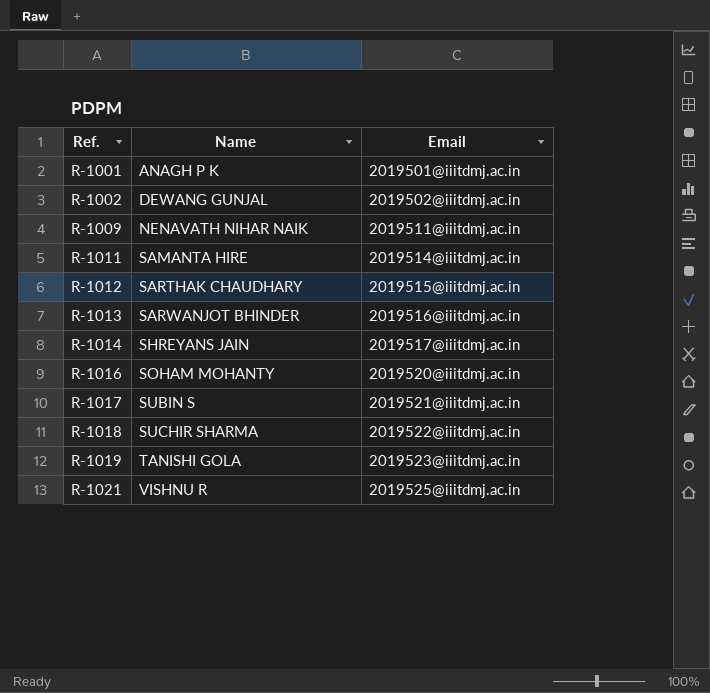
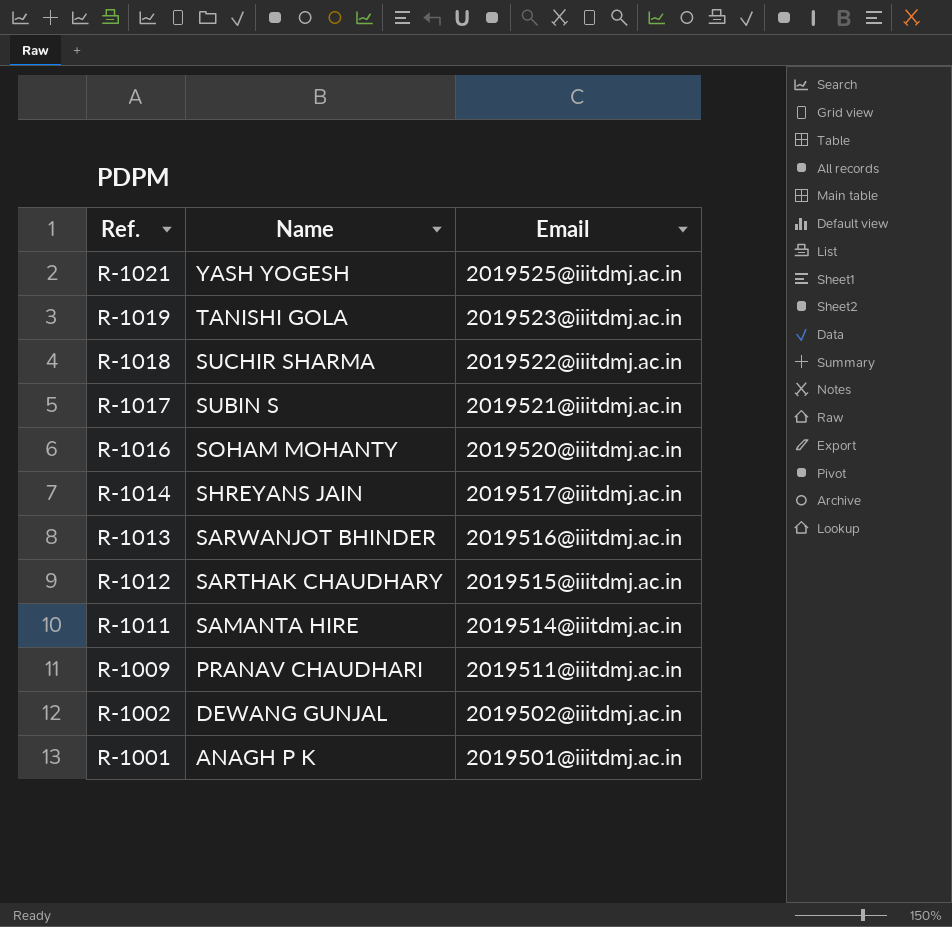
row order: Ref. ascending -> Ref. descending
R-1021 | Name: VISHNU R -> YASH YOGESH
R-1009 | Name: NENAVATH NIHAR NAIK -> PRANAV CHAUDHARI

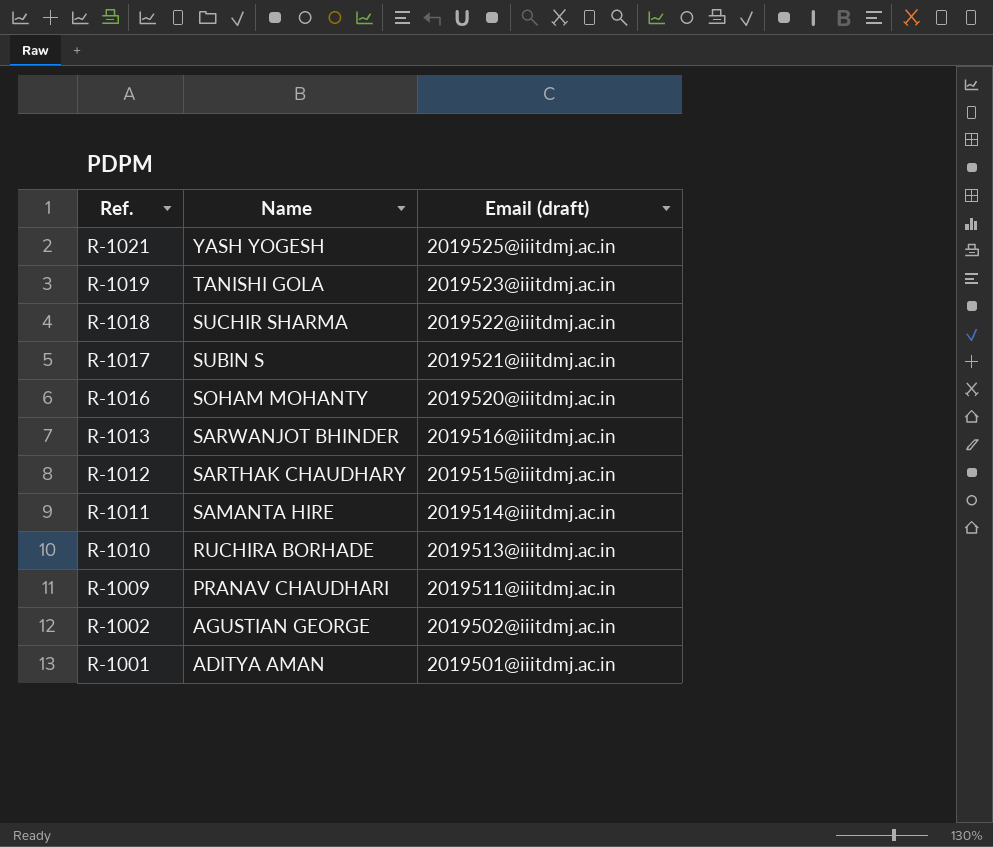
column name: Email -> Email (draft)
row R-1014: SHREYANS JAIN | 2019517@iiitdmj.ac.in -> none
row R-1010: none -> RUCHIRA BORHADE | 2019513@iiitdmj.ac.in
R-1002 | Name: DEWANG GUNJAL -> AGUSTIAN GEORGE
R-1001 | Name: ANAGH P K -> ADITYA AMAN

